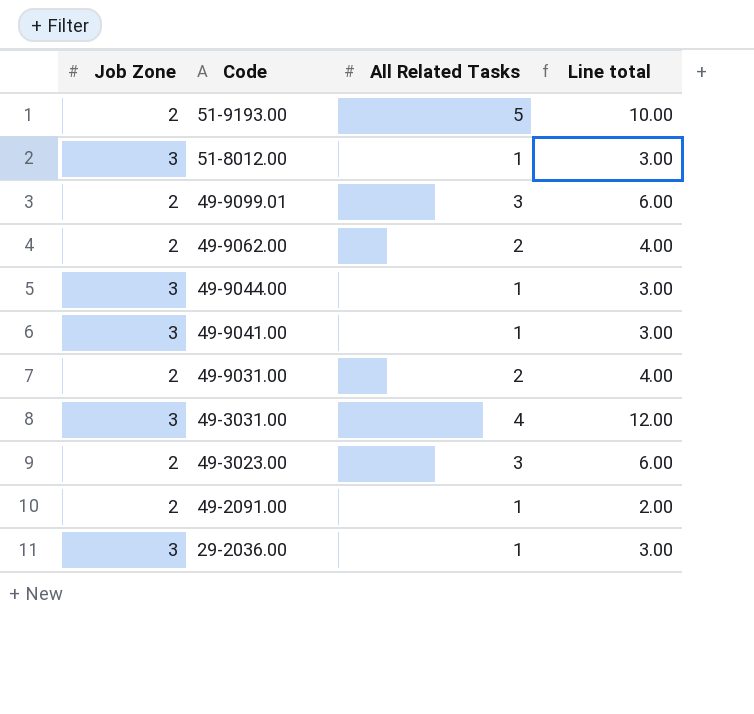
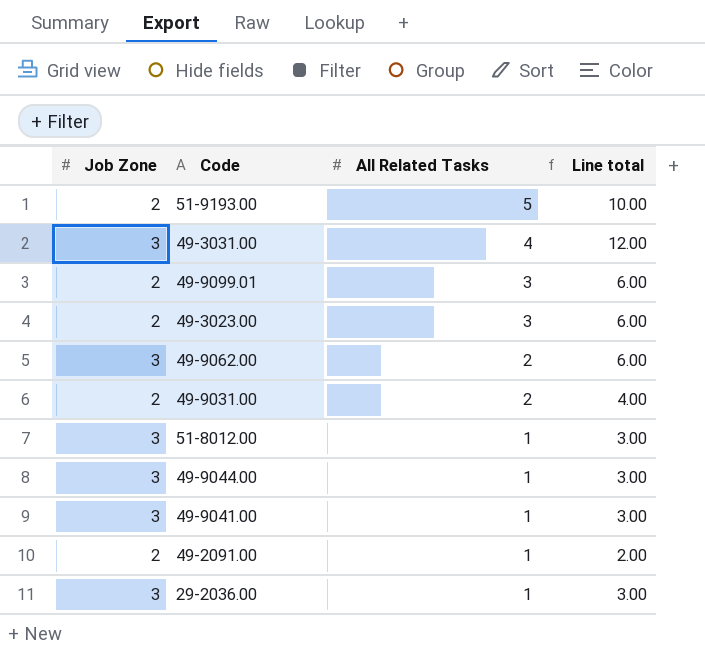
row order: Code descending -> All Related Tasks descending
49-9062.00 | Job Zone: 2 -> 3
49-9062.00 | Line total: 4.00 -> 6.00

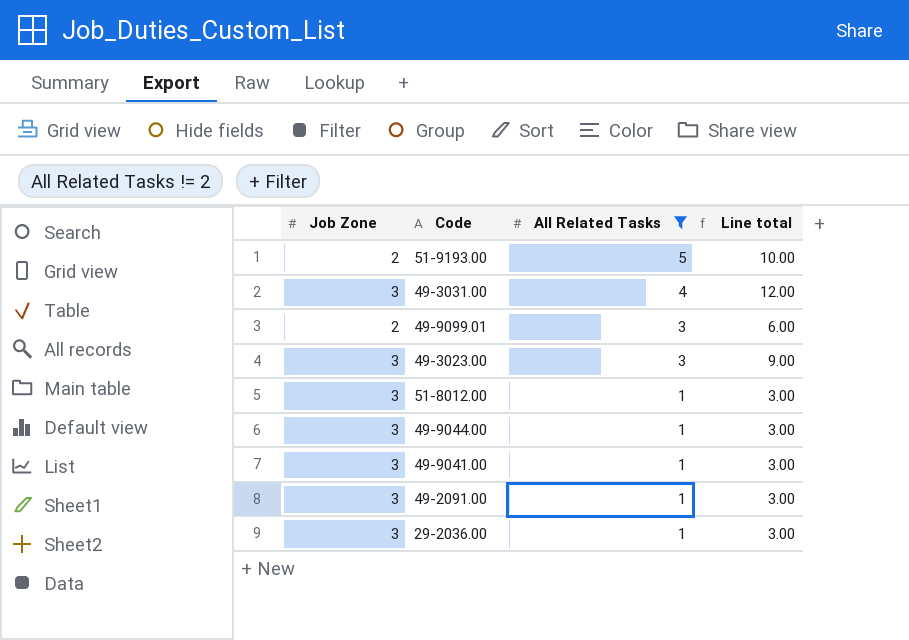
filter: none -> All Related Tasks != 2
49-3023.00 | Job Zone: 2 -> 3
49-3023.00 | Line total: 6.00 -> 9.00
49-2091.00 | Job Zone: 2 -> 3
49-2091.00 | Line total: 2.00 -> 3.00

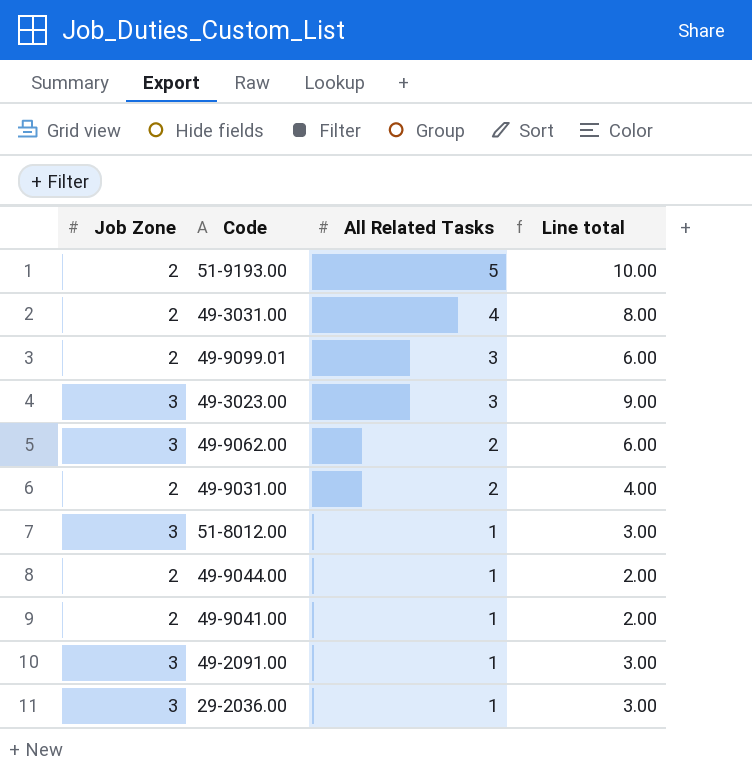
filter: All Related Tasks != 2 -> none
49-3031.00 | Job Zone: 3 -> 2
49-3031.00 | Line total: 12.00 -> 8.00
49-9044.00 | Job Zone: 3 -> 2
49-9044.00 | Line total: 3.00 -> 2.00
49-9041.00 | Job Zone: 3 -> 2
49-9041.00 | Line total: 3.00 -> 2.00

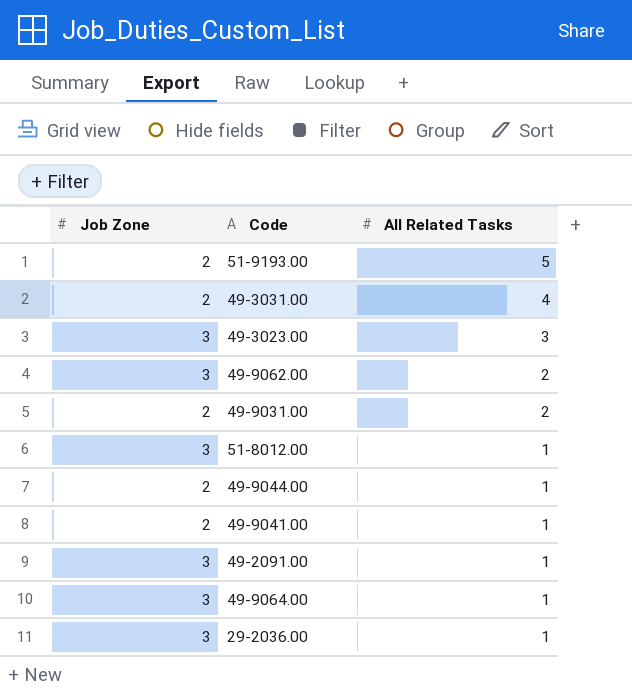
column Line total | formula: [Job Zone] * [All Related Tasks] -> none
row 49-9099.01: 2 | 3 | 6.00 -> none
row 49-9064.00: none -> 3 | 1

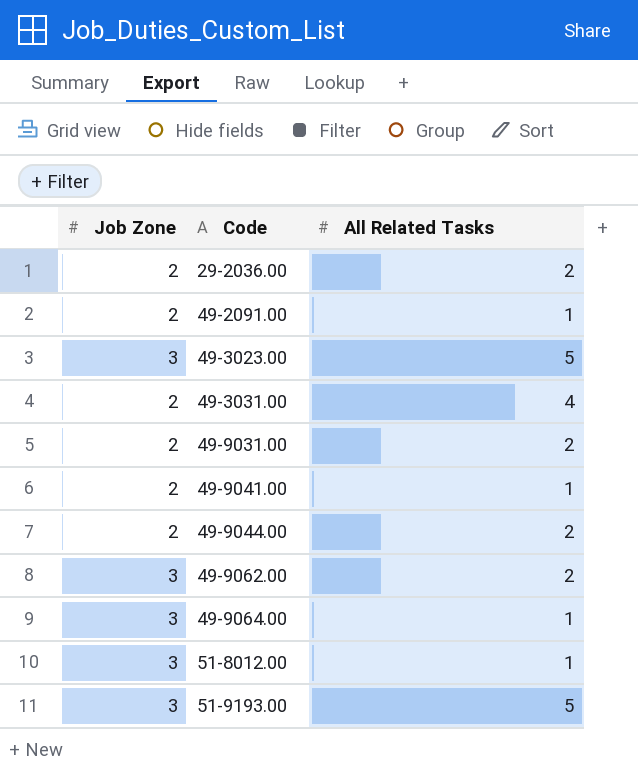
row order: All Related Tasks descending -> Code ascending
29-2036.00 | Job Zone: 3 -> 2
29-2036.00 | All Related Tasks: 1 -> 2
49-2091.00 | Job Zone: 3 -> 2
49-3023.00 | All Related Tasks: 3 -> 5
49-9044.00 | All Related Tasks: 1 -> 2
51-9193.00 | Job Zone: 2 -> 3

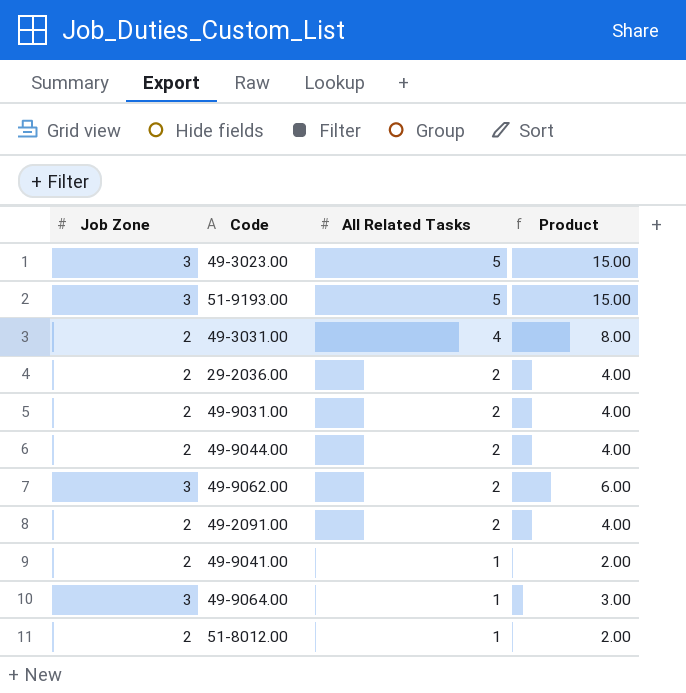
row order: Code ascending -> All Related Tasks descending
column Product | formula: none -> [Job Zone] * [All Related Tasks]
49-2091.00 | All Related Tasks: 1 -> 2
51-8012.00 | Job Zone: 3 -> 2

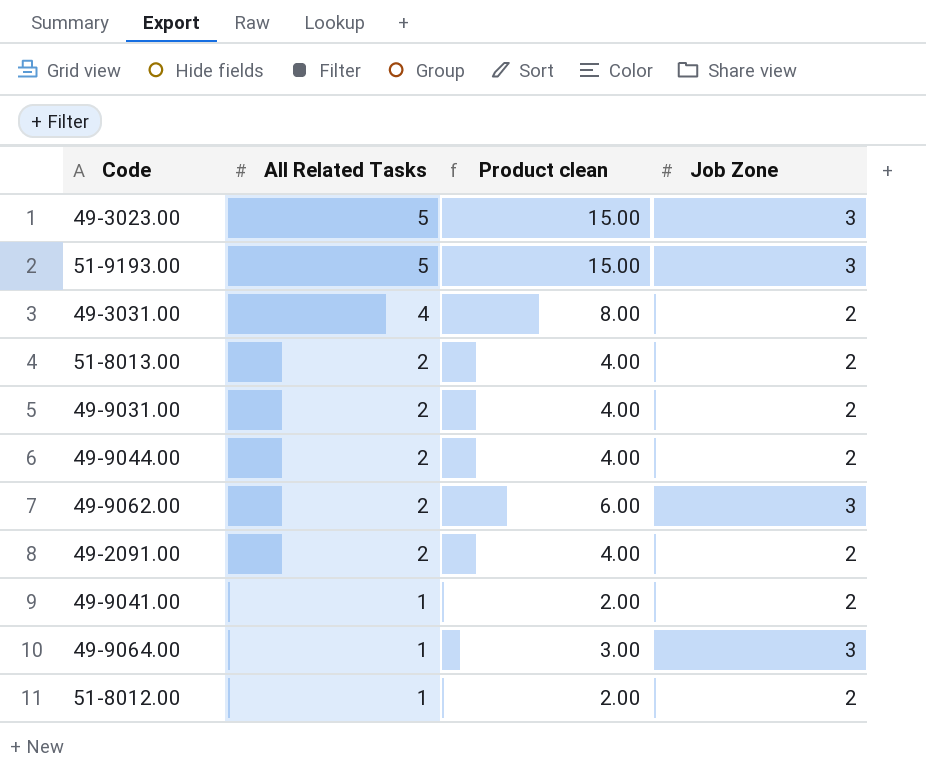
column name: Product -> Product clean
column Job Zone | position: 1 -> 4
row 29-2036.00: 2 | 2 | 4.00 -> none
row 51-8013.00: none -> 2 | 4.00 | 2

